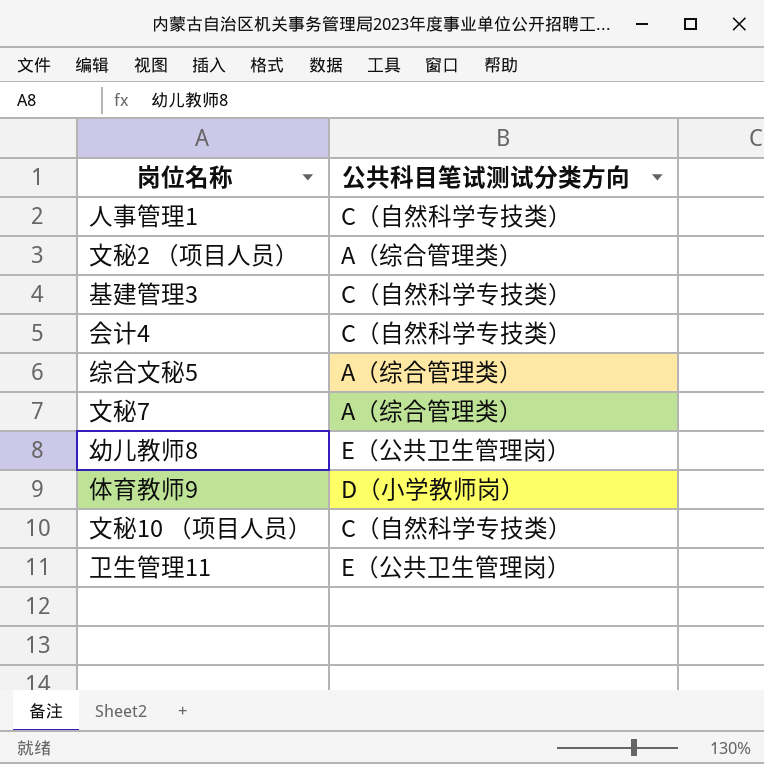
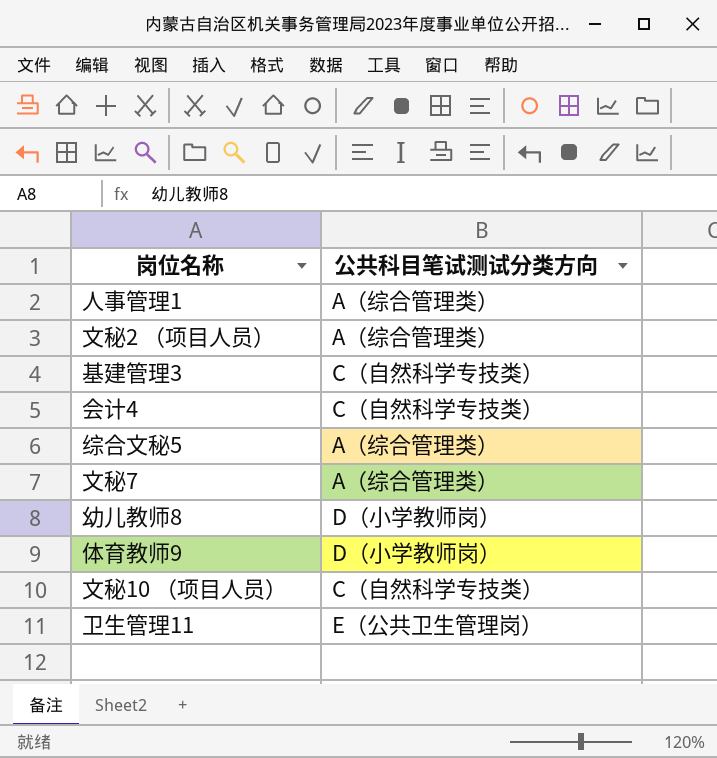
人事管理1 | 公共科目笔试测试分类方向: C（自然科学专技类） -> A（综合管理类）
幼儿教师8 | 公共科目笔试测试分类方向: E（公共卫生管理岗） -> D（小学教师岗）

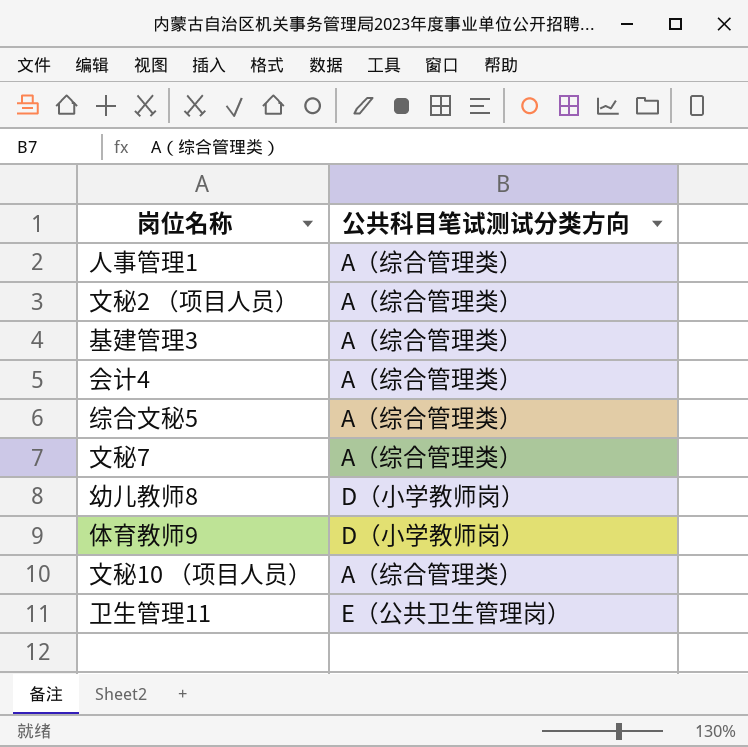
基建管理3 | 公共科目笔试测试分类方向: C（自然科学专技类） -> A（综合管理类）
会计4 | 公共科目笔试测试分类方向: C（自然科学专技类） -> A（综合管理类）
文秘10 （项目人员） | 公共科目笔试测试分类方向: C（自然科学专技类） -> A（综合管理类）

